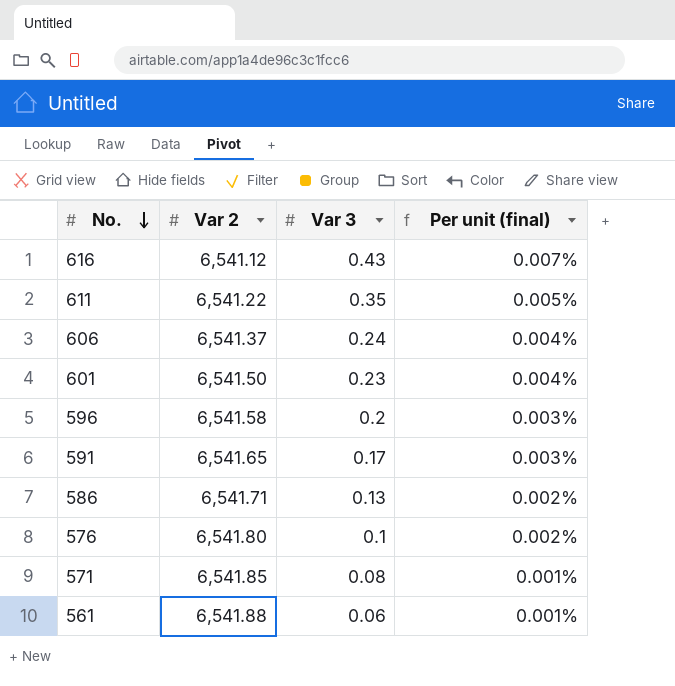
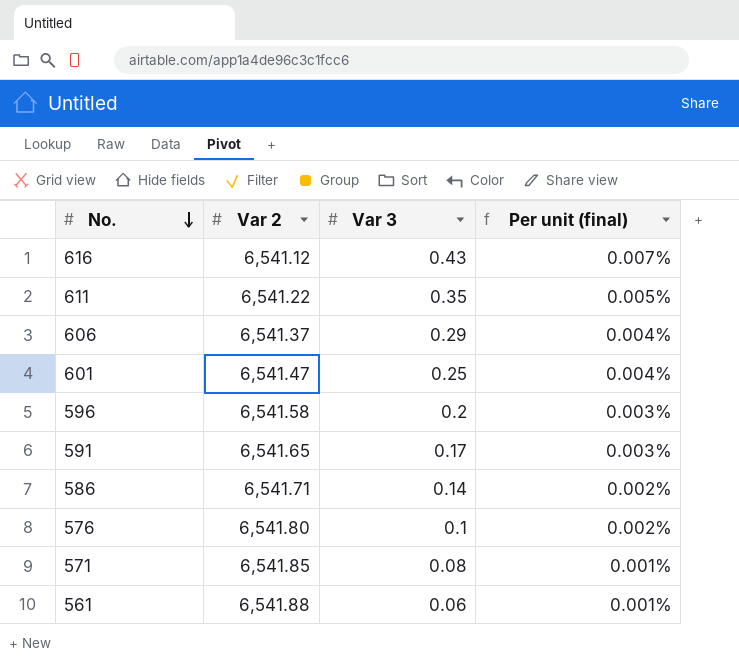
606 | Var 3: 0.24 -> 0.29
601 | Var 2: 6,541.50 -> 6,541.47
601 | Var 3: 0.23 -> 0.25
586 | Var 3: 0.13 -> 0.14

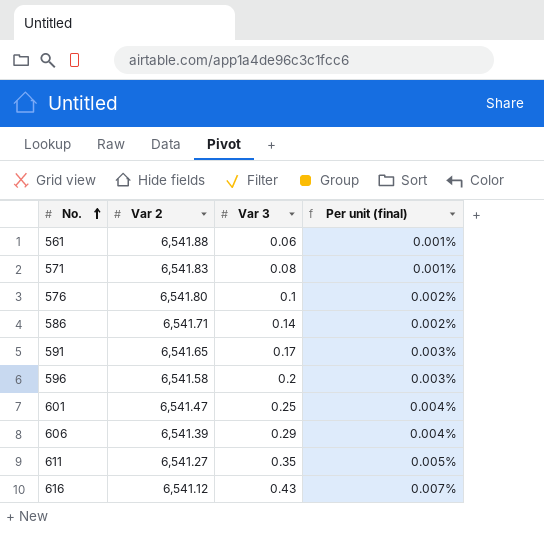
row order: No. descending -> No. ascending
571 | Var 2: 6,541.85 -> 6,541.83
606 | Var 2: 6,541.37 -> 6,541.39
611 | Var 2: 6,541.22 -> 6,541.27

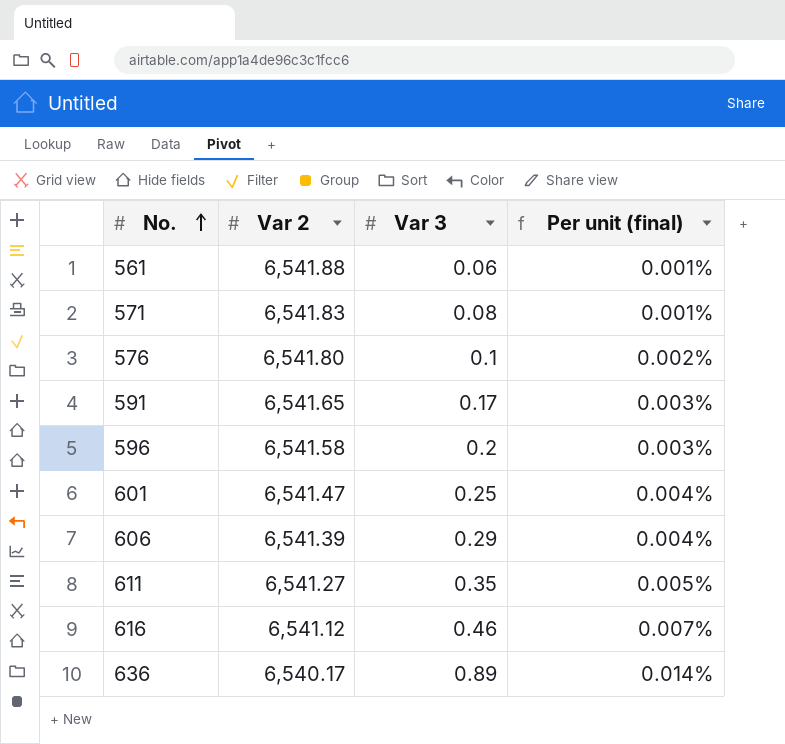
row 586: 6,541.71 | 0.14 | 0.002% -> none
616 | Var 3: 0.43 -> 0.46
row 636: none -> 6,540.17 | 0.89 | 0.014%

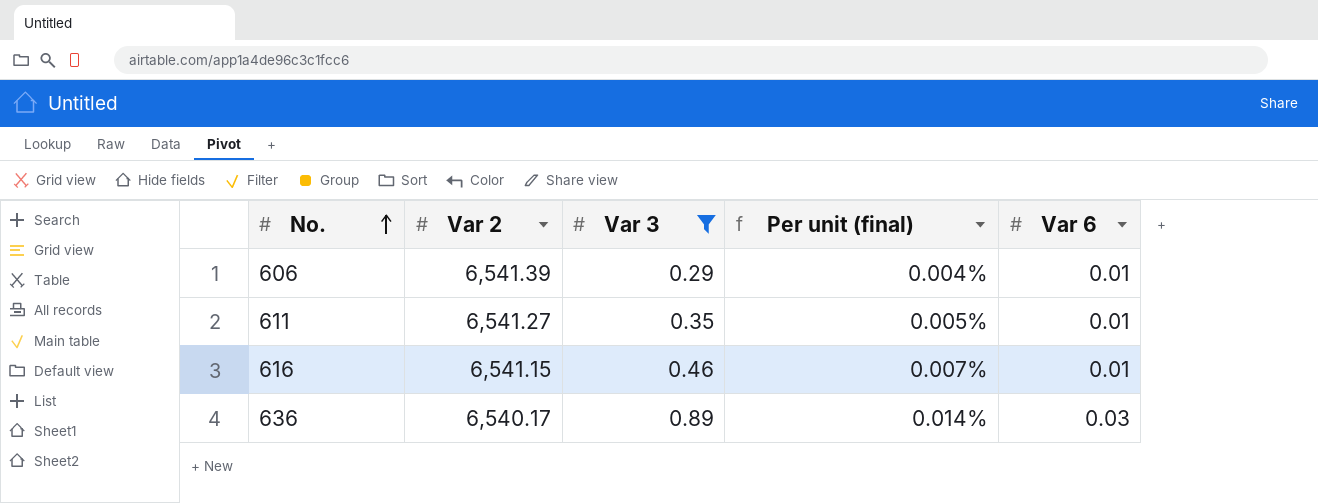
filter: none -> Var 3 >= 0.29
column Var 6 | position: none -> 5
616 | Var 2: 6,541.12 -> 6,541.15

